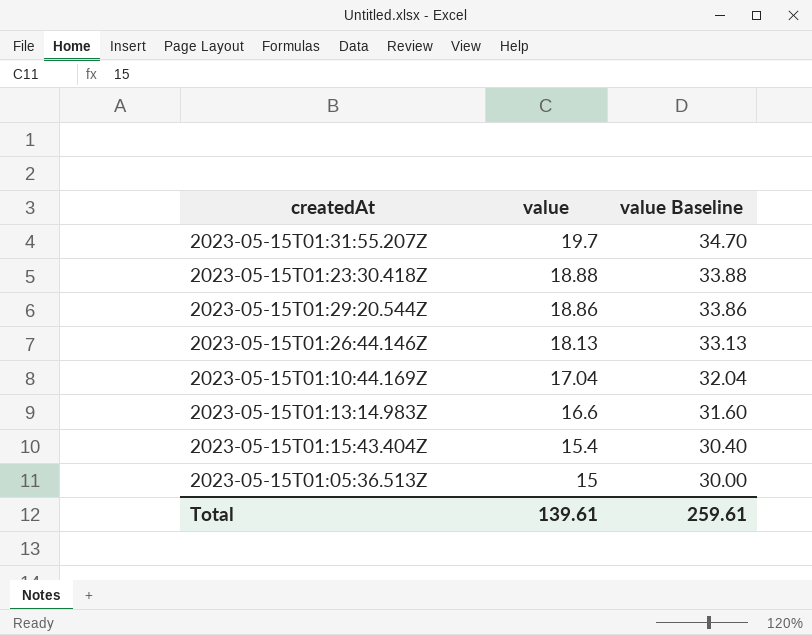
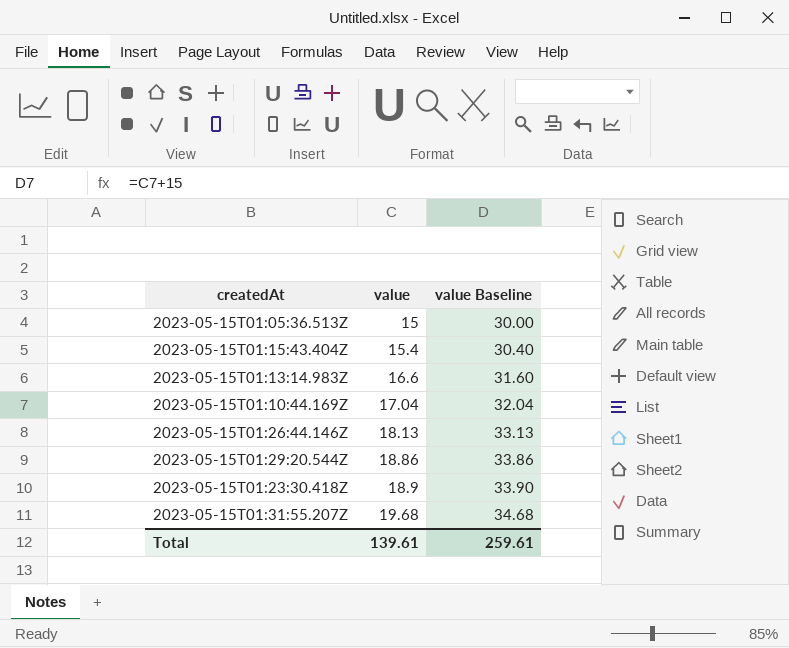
row order: value descending -> value ascending
2023-05-15T01:23:30.418Z | value: 18.88 -> 18.9
2023-05-15T01:23:30.418Z | value Baseline: 33.88 -> 33.90
2023-05-15T01:31:55.207Z | value: 19.7 -> 19.68
2023-05-15T01:31:55.207Z | value Baseline: 34.70 -> 34.68

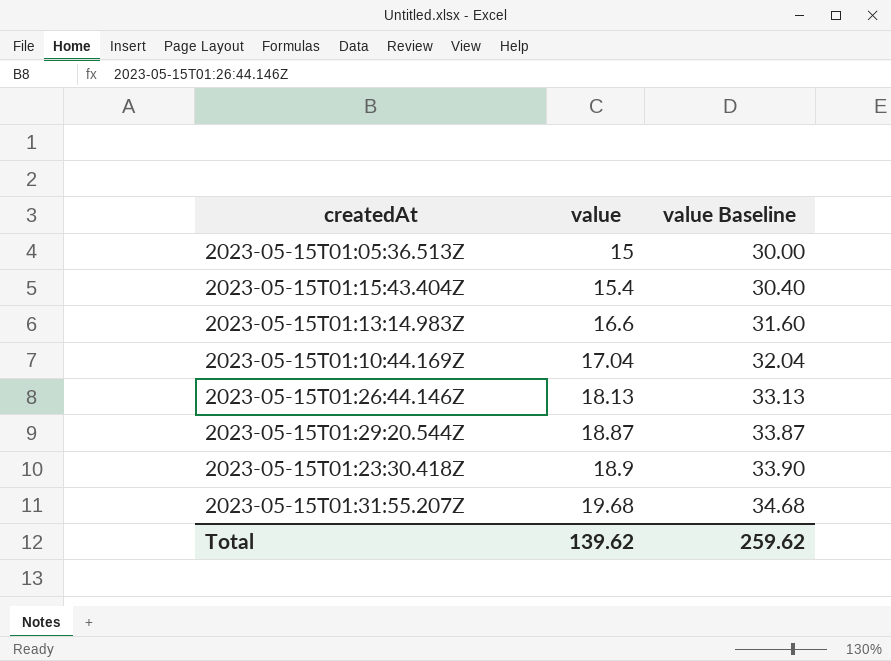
2023-05-15T01:29:20.544Z | value: 18.86 -> 18.87
2023-05-15T01:29:20.544Z | value Baseline: 33.86 -> 33.87
Total | value: 139.61 -> 139.62
Total | value Baseline: 259.61 -> 259.62

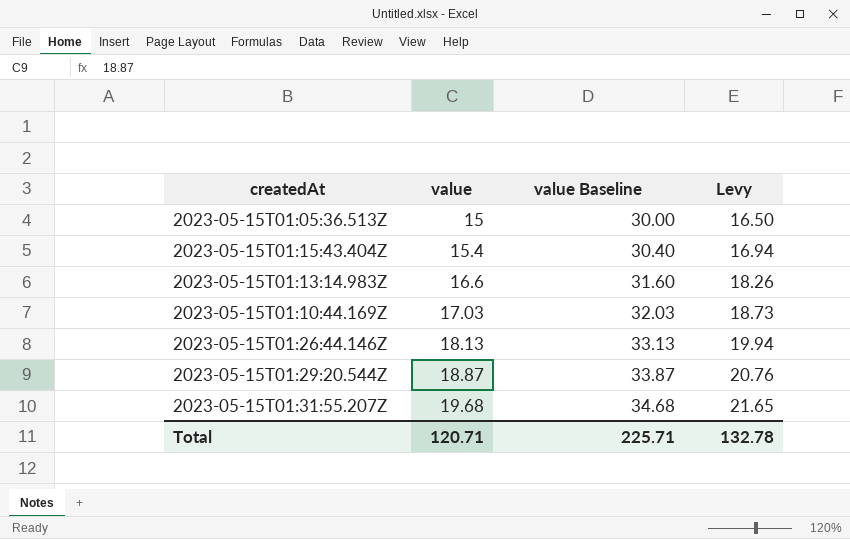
column Levy | formula: none -> [value] * 1.1
row 2023-05-15T01:23:30.418Z: 18.9 | 33.90 -> none
2023-05-15T01:10:44.169Z | value: 17.04 -> 17.03
2023-05-15T01:10:44.169Z | value Baseline: 32.04 -> 32.03
Total | value: 139.62 -> 120.71
Total | value Baseline: 259.62 -> 225.71

